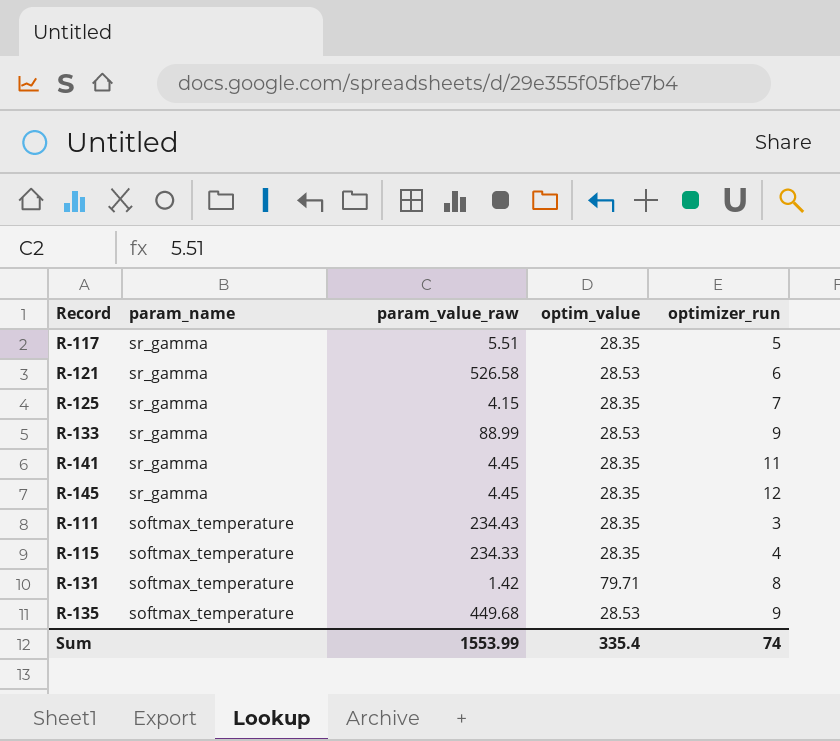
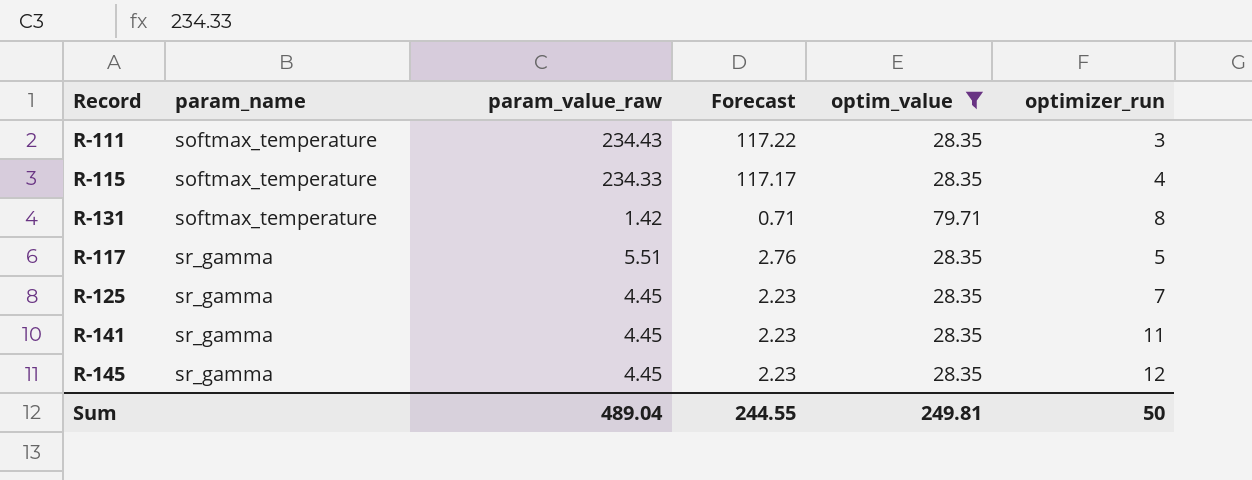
filter: none -> optim_value != 28.53
row order: param_name descending -> param_name ascending
column Forecast | formula: none -> [param_value_raw] * 0.5
R-125 | param_value_raw: 4.15 -> 4.45
Sum | param_value_raw: 1553.99 -> 489.04
Sum | optim_value: 335.4 -> 249.81
Sum | optimizer_run: 74 -> 50

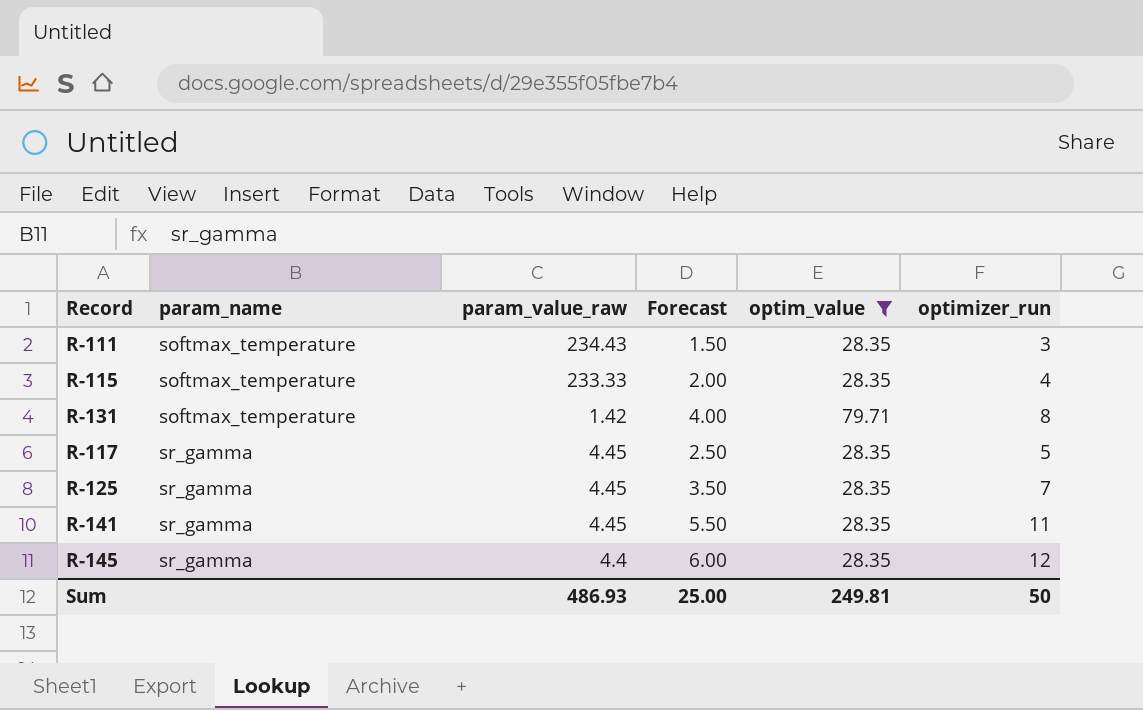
column Forecast | formula: [param_value_raw] * 0.5 -> [optimizer_run] * 0.5
R-115 | param_value_raw: 234.33 -> 233.33
R-117 | param_value_raw: 5.51 -> 4.45
R-145 | param_value_raw: 4.45 -> 4.4
Sum | param_value_raw: 489.04 -> 486.93
Sum | Forecast: 244.55 -> 25.00

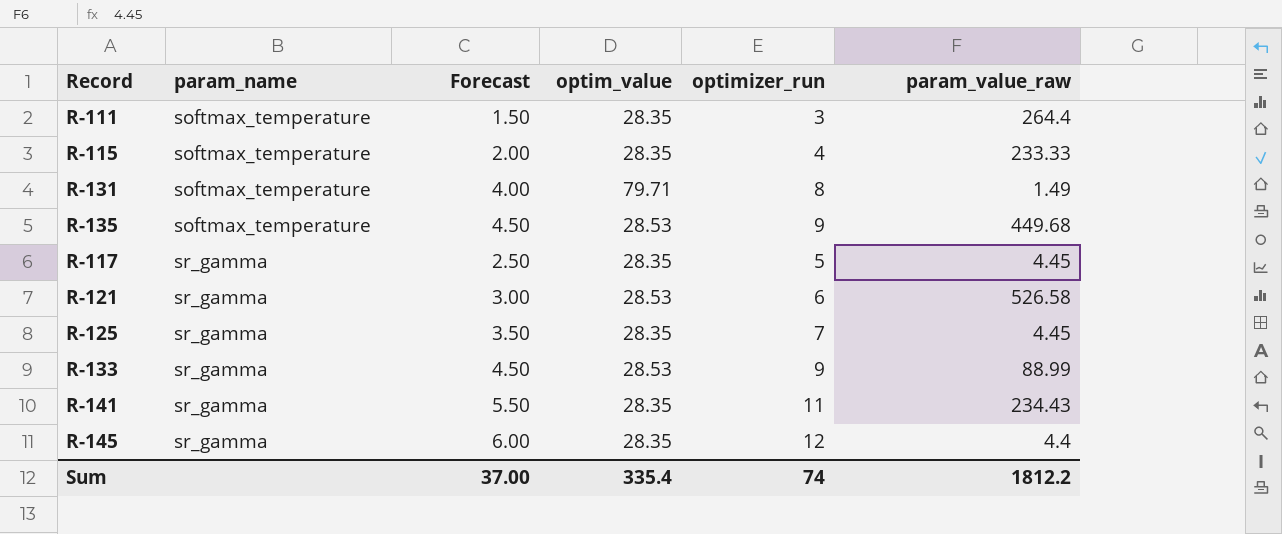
filter: optim_value != 28.53 -> none
column param_value_raw | position: 3 -> 6
R-111 | param_value_raw: 234.43 -> 264.4
R-131 | param_value_raw: 1.42 -> 1.49
R-141 | param_value_raw: 4.45 -> 234.43
Sum | Forecast: 25.00 -> 37.00
Sum | optim_value: 249.81 -> 335.4
Sum | optimizer_run: 50 -> 74
Sum | param_value_raw: 486.93 -> 1812.2

